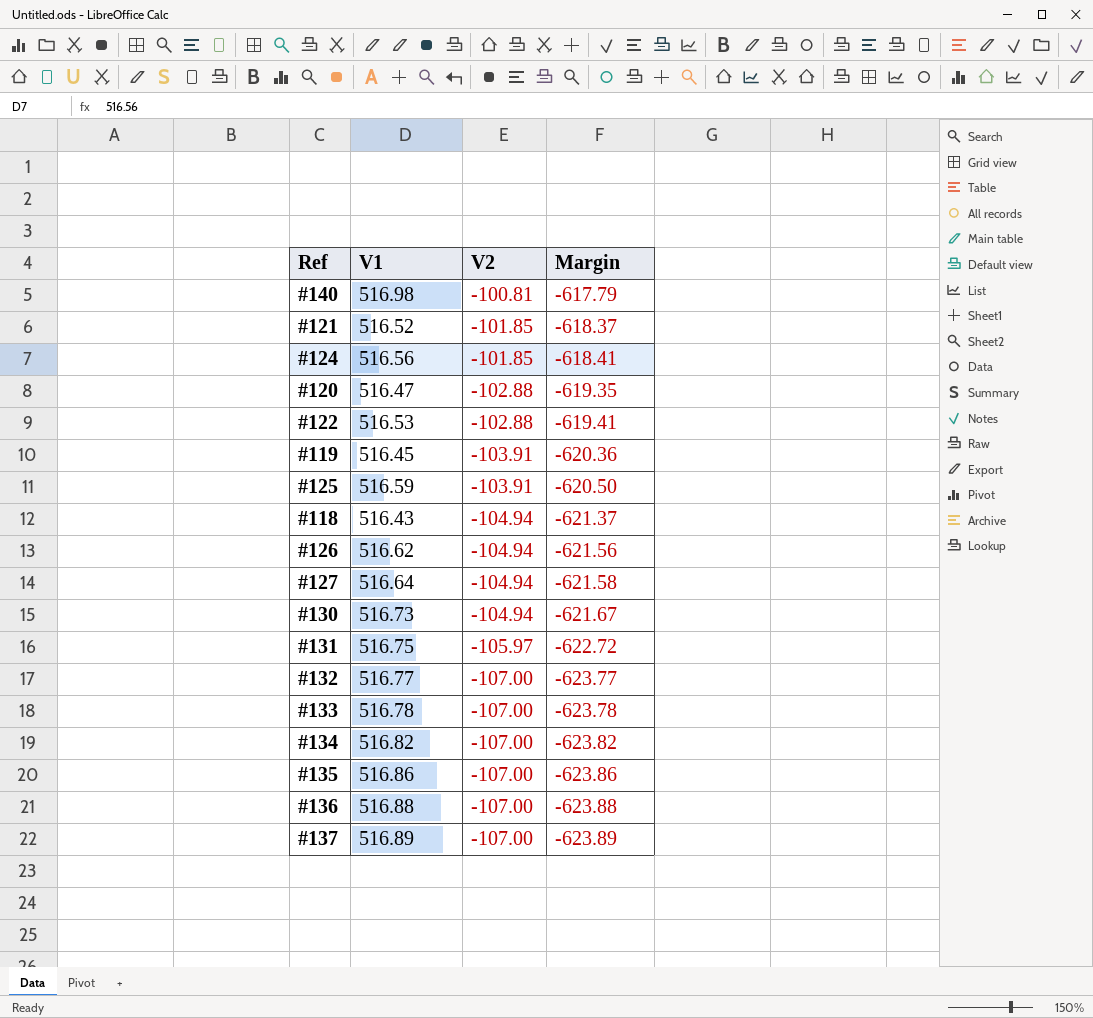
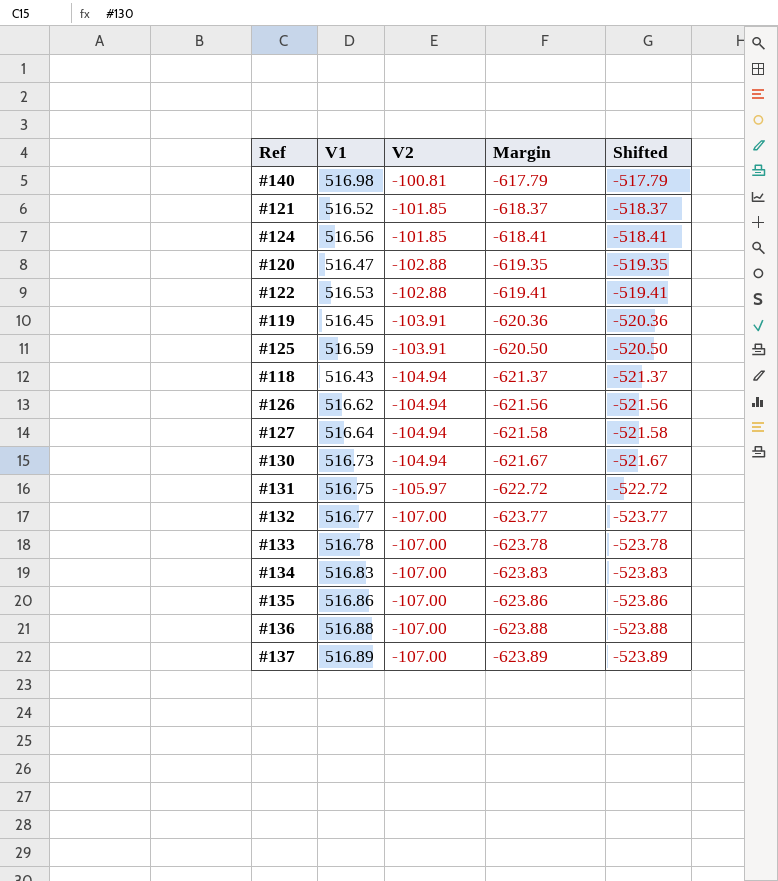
column Shifted | formula: none -> [Margin] + 100
#134 | V1: 516.82 -> 516.83
#134 | Margin: -623.82 -> -623.83

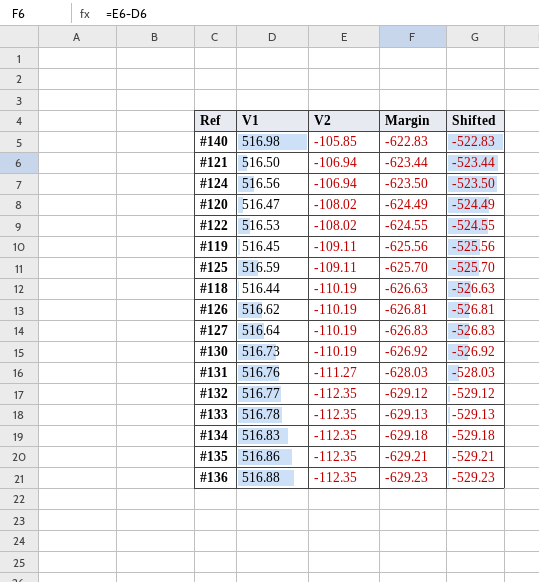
row #137: 516.89 | -107.00 | -623.89 | -523.89 -> none
#140 | V2: -100.81 -> -105.85
#140 | Margin: -617.79 -> -622.83
#140 | Shifted: -517.79 -> -522.83
#121 | V1: 516.52 -> 516.50
#121 | V2: -101.85 -> -106.94
#121 | Margin: -618.37 -> -623.44
#121 | Shifted: -518.37 -> -523.44
#124 | V2: -101.85 -> -106.94
#124 | Margin: -618.41 -> -623.50
#124 | Shifted: -518.41 -> -523.50
#120 | V2: -102.88 -> -108.02
#120 | Margin: -619.35 -> -624.49
#120 | Shifted: -519.35 -> -524.49
#122 | V2: -102.88 -> -108.02
#122 | Margin: -619.41 -> -624.55
#122 | Shifted: -519.41 -> -524.55
#119 | V2: -103.91 -> -109.11
#119 | Margin: -620.36 -> -625.56
#119 | Shifted: -520.36 -> -525.56
#125 | V2: -103.91 -> -109.11
#125 | Margin: -620.50 -> -625.70
#125 | Shifted: -520.50 -> -525.70
#118 | V1: 516.43 -> 516.44
#118 | V2: -104.94 -> -110.19
#118 | Margin: -621.37 -> -626.63
#118 | Shifted: -521.37 -> -526.63
#126 | V2: -104.94 -> -110.19
#126 | Margin: -621.56 -> -626.81
#126 | Shifted: -521.56 -> -526.81
#127 | V2: -104.94 -> -110.19
#127 | Margin: -621.58 -> -626.83
#127 | Shifted: -521.58 -> -526.83
#130 | V2: -104.94 -> -110.19
#130 | Margin: -621.67 -> -626.92
#130 | Shifted: -521.67 -> -526.92
#131 | V1: 516.75 -> 516.76
#131 | V2: -105.97 -> -111.27
#131 | Margin: -622.72 -> -628.03
#131 | Shifted: -522.72 -> -528.03
#132 | V2: -107.00 -> -112.35
#132 | Margin: -623.77 -> -629.12
#132 | Shifted: -523.77 -> -529.12
#133 | V2: -107.00 -> -112.35
#133 | Margin: -623.78 -> -629.13
#133 | Shifted: -523.78 -> -529.13
#134 | V2: -107.00 -> -112.35
#134 | Margin: -623.83 -> -629.18
#134 | Shifted: -523.83 -> -529.18
#135 | V2: -107.00 -> -112.35
#135 | Margin: -623.86 -> -629.21
#135 | Shifted: -523.86 -> -529.21
#136 | V2: -107.00 -> -112.35
#136 | Margin: -623.88 -> -629.23
#136 | Shifted: -523.88 -> -529.23

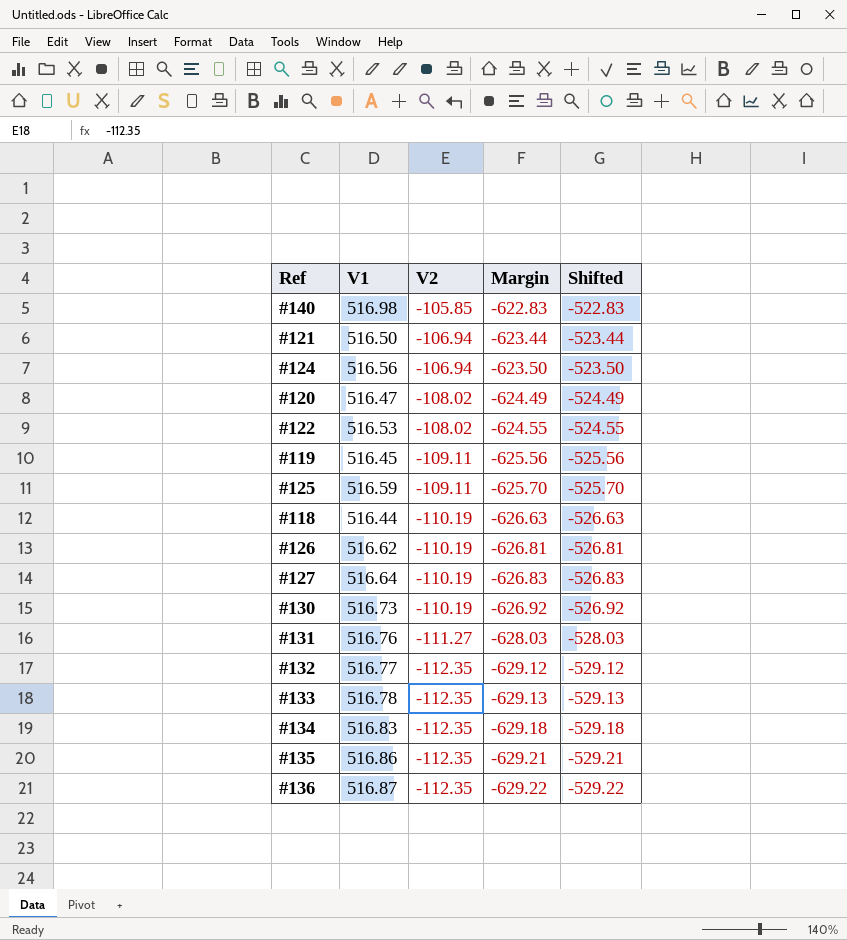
#136 | V1: 516.88 -> 516.87
#136 | Margin: -629.23 -> -629.22
#136 | Shifted: -529.23 -> -529.22

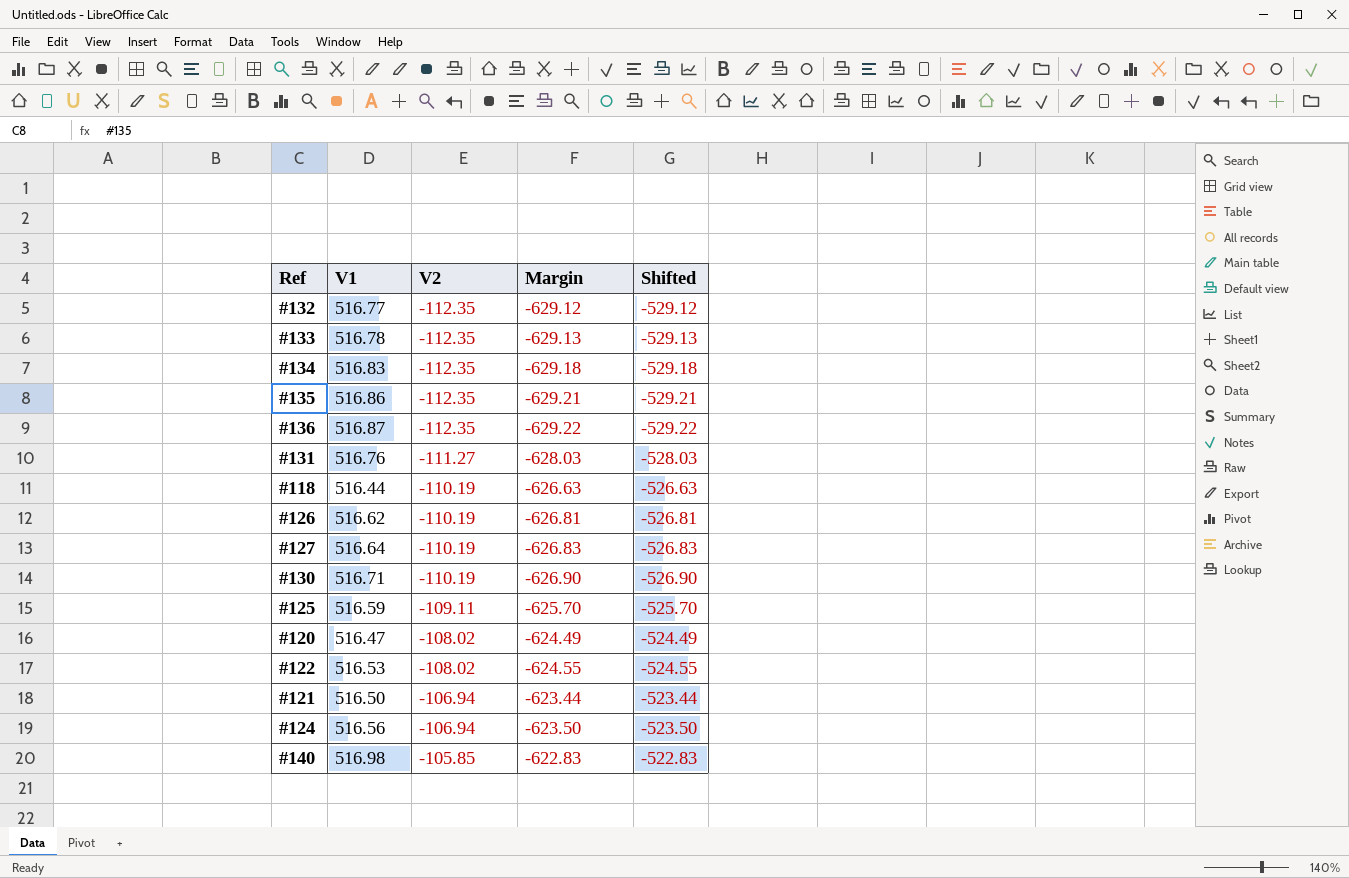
row order: V2 descending -> V2 ascending
row #119: 516.45 | -109.11 | -625.56 | -525.56 -> none
#130 | V1: 516.73 -> 516.71
#130 | Margin: -626.92 -> -626.90
#130 | Shifted: -526.92 -> -526.90

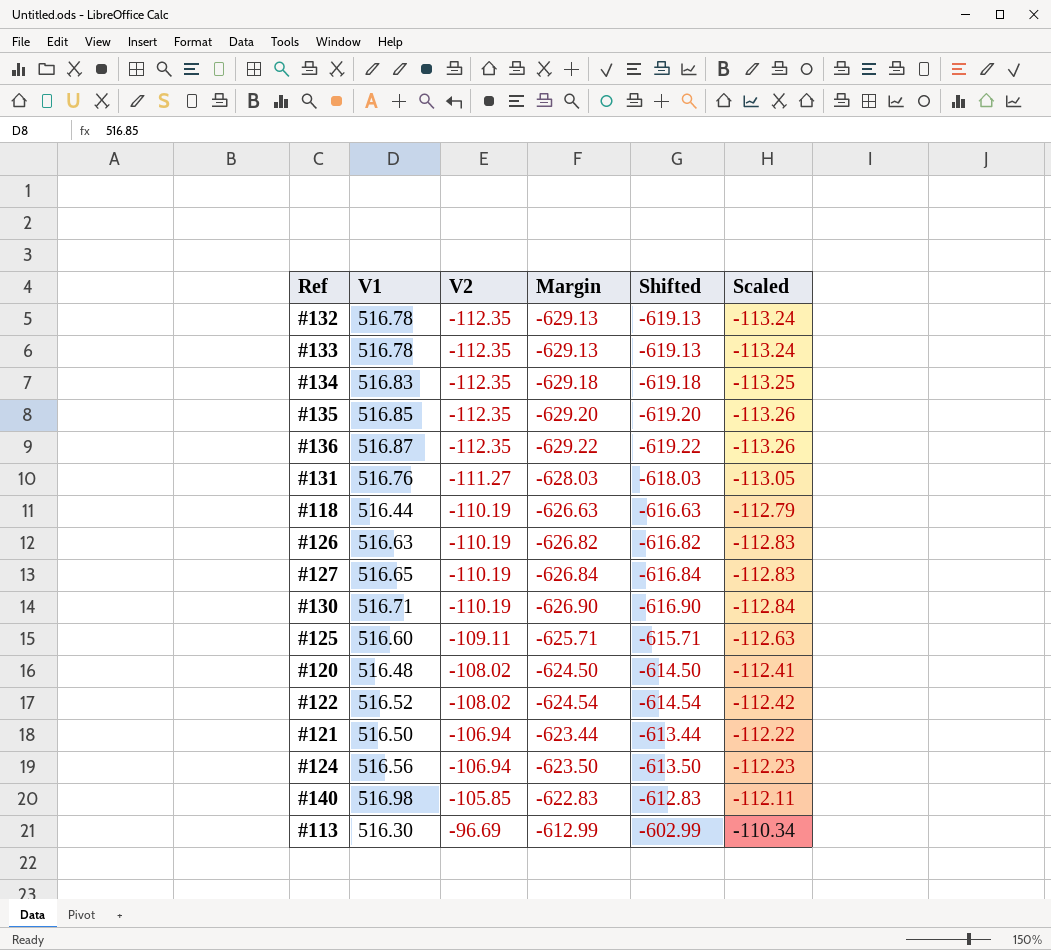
column Shifted | formula: [Margin] + 100 -> [Margin] + 10
column Scaled | formula: none -> [Margin] * 0.18
#132 | V1: 516.77 -> 516.78
#132 | Margin: -629.12 -> -629.13
#135 | V1: 516.86 -> 516.85
#135 | Margin: -629.21 -> -629.20
#126 | V1: 516.62 -> 516.63
#126 | Margin: -626.81 -> -626.82
#127 | V1: 516.64 -> 516.65
#127 | Margin: -626.83 -> -626.84
#125 | V1: 516.59 -> 516.60
#125 | Margin: -625.70 -> -625.71
#120 | V1: 516.47 -> 516.48
#120 | Margin: -624.49 -> -624.50
#122 | V1: 516.53 -> 516.52
#122 | Margin: -624.55 -> -624.54
row #113: none -> 516.30 | -96.69 | -612.99 | -602.99 | -110.34

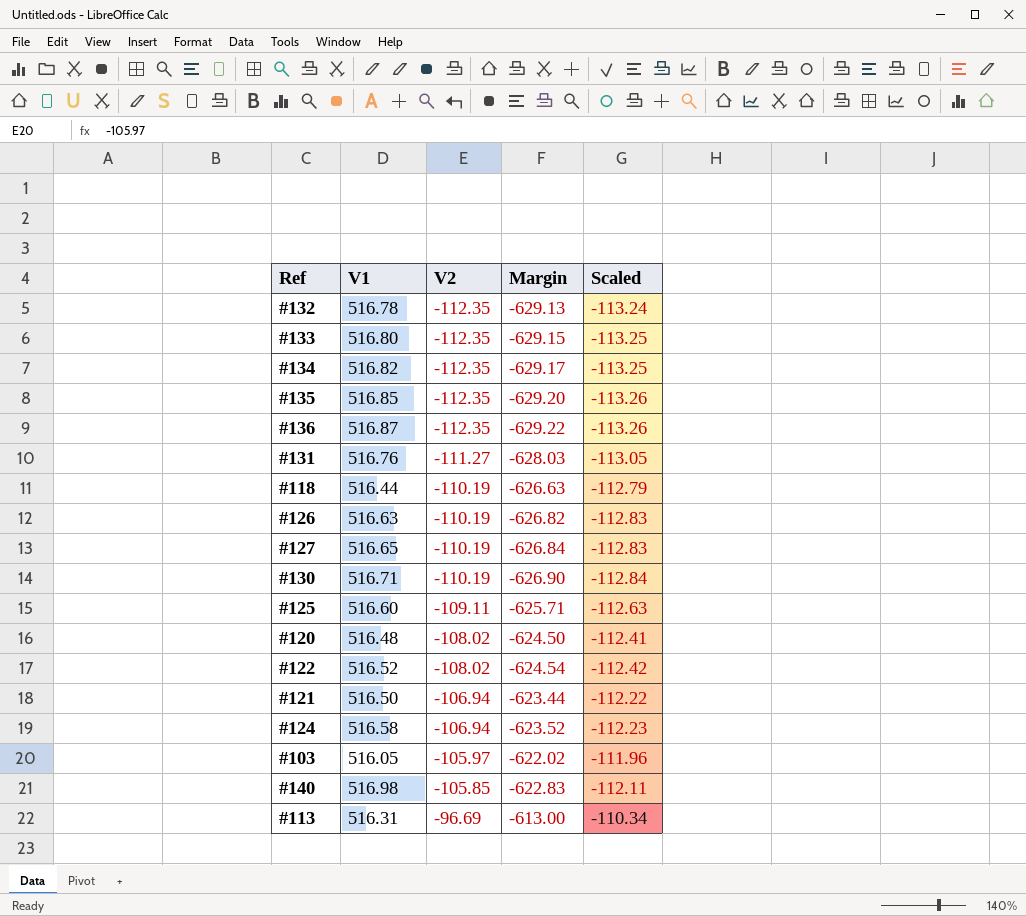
column Shifted | formula: [Margin] + 10 -> none
#133 | V1: 516.78 -> 516.80
#133 | Margin: -629.13 -> -629.15
#133 | Scaled: -113.24 -> -113.25
#134 | V1: 516.83 -> 516.82
#134 | Margin: -629.18 -> -629.17
#124 | V1: 516.56 -> 516.58
#124 | Margin: -623.50 -> -623.52
row #103: none -> 516.05 | -105.97 | -622.02 | -111.96
#113 | V1: 516.30 -> 516.31
#113 | Margin: -612.99 -> -613.00

